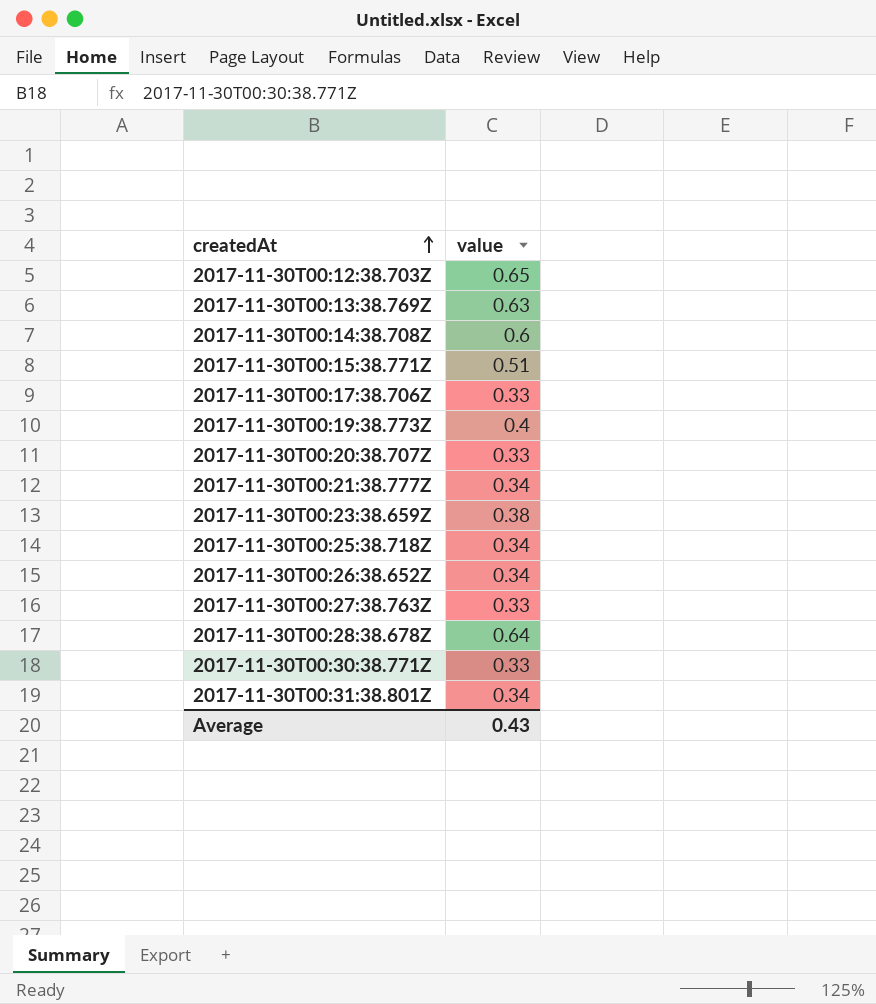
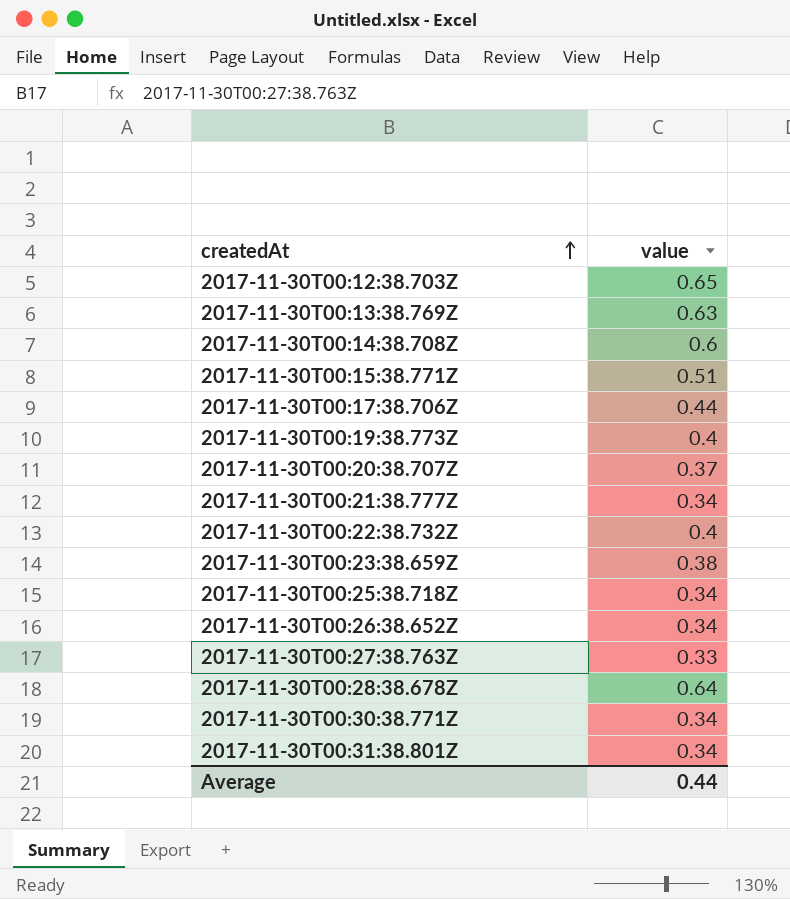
2017-11-30T00:17:38.706Z | value: 0.33 -> 0.44
2017-11-30T00:20:38.707Z | value: 0.33 -> 0.37
row 2017-11-30T00:22:38.732Z: none -> 0.4
2017-11-30T00:30:38.771Z | value: 0.33 -> 0.34
Average | value: 0.43 -> 0.44

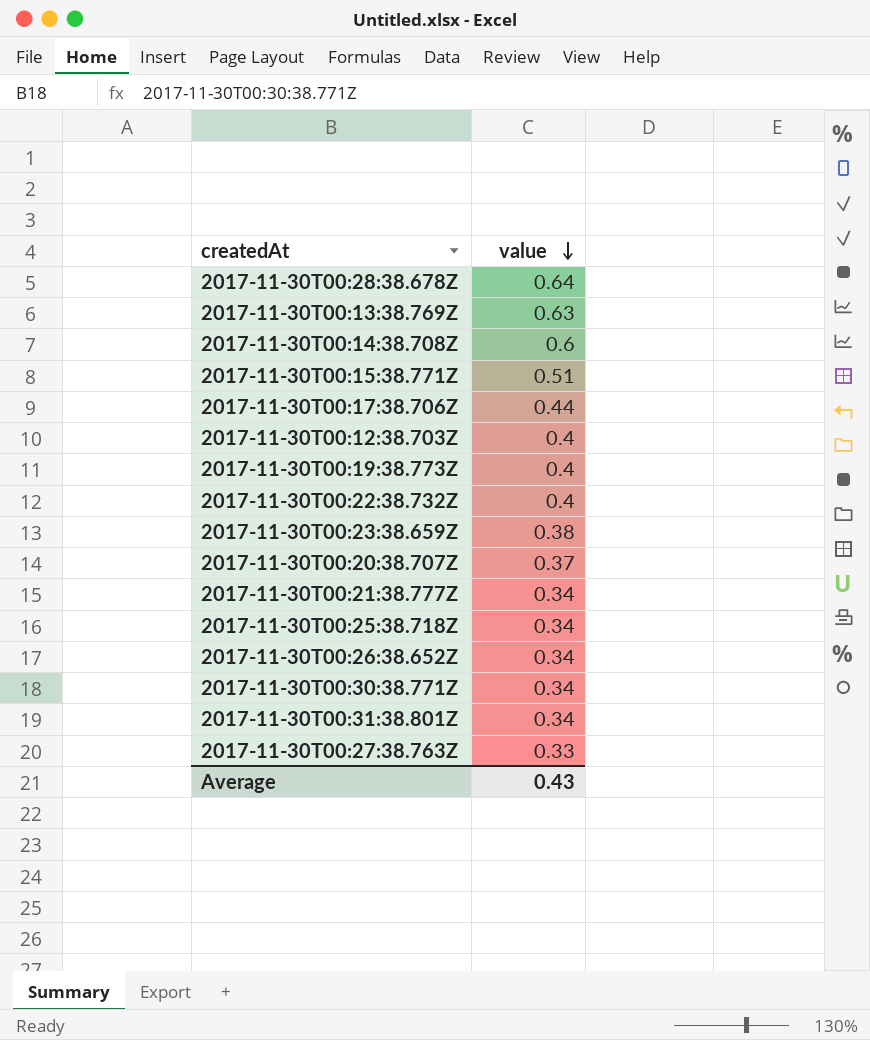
row order: createdAt ascending -> value descending
2017-11-30T00:12:38.703Z | value: 0.65 -> 0.4
Average | value: 0.44 -> 0.43

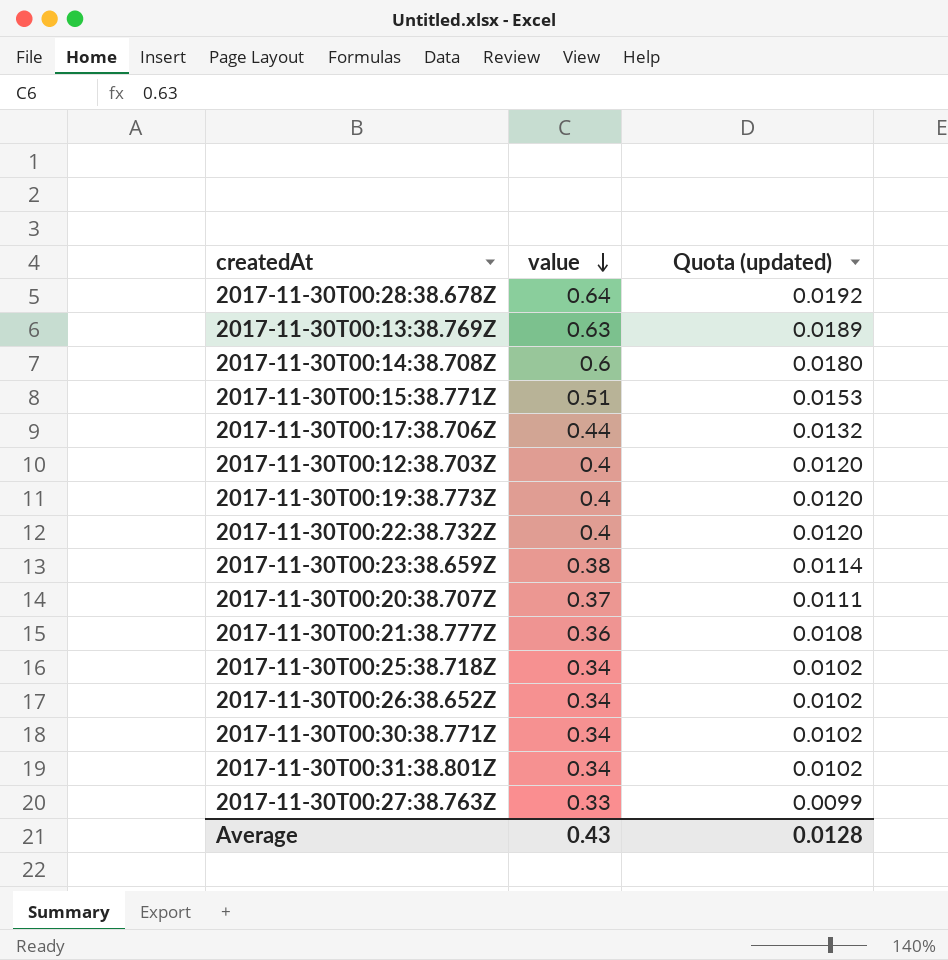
column Quota (updated) | formula: none -> [value] * 0.03
2017-11-30T00:21:38.777Z | value: 0.34 -> 0.36

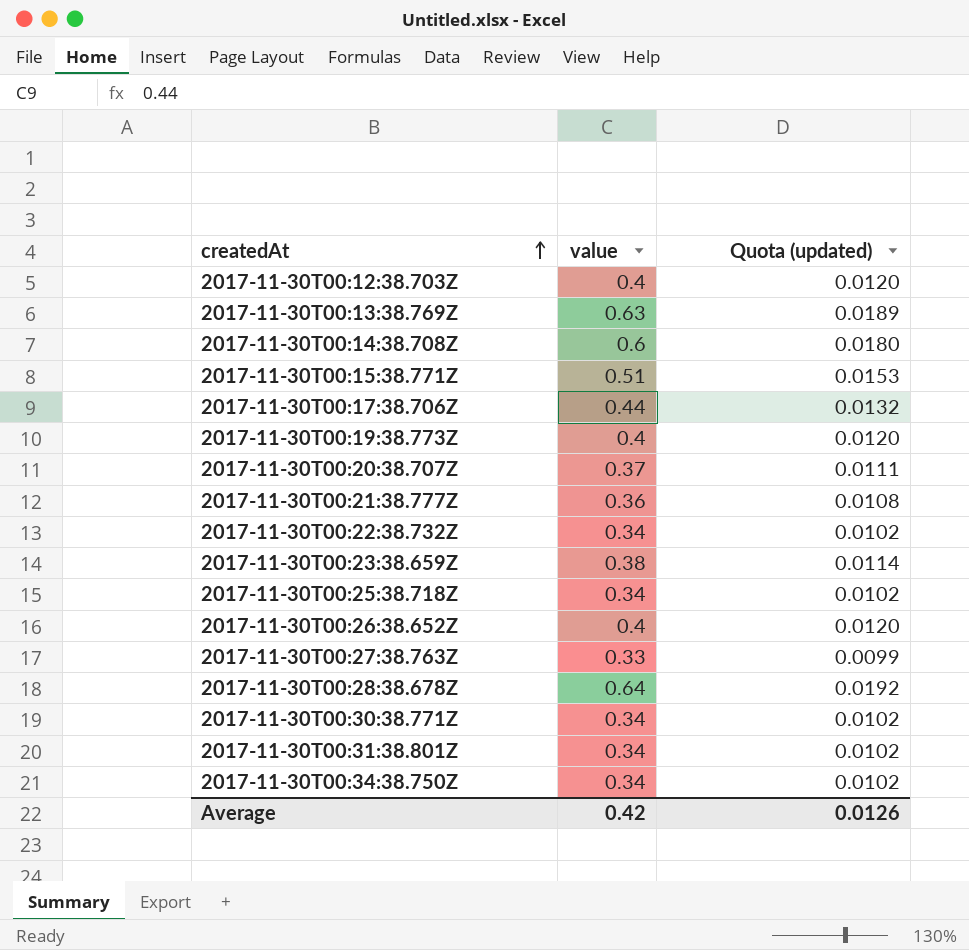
row order: value descending -> createdAt ascending
2017-11-30T00:22:38.732Z | value: 0.4 -> 0.34
2017-11-30T00:22:38.732Z | Quota (updated): 0.0120 -> 0.0102
2017-11-30T00:26:38.652Z | value: 0.34 -> 0.4
2017-11-30T00:26:38.652Z | Quota (updated): 0.0102 -> 0.0120
row 2017-11-30T00:34:38.750Z: none -> 0.34 | 0.0102
Average | value: 0.43 -> 0.42
Average | Quota (updated): 0.0128 -> 0.0126

